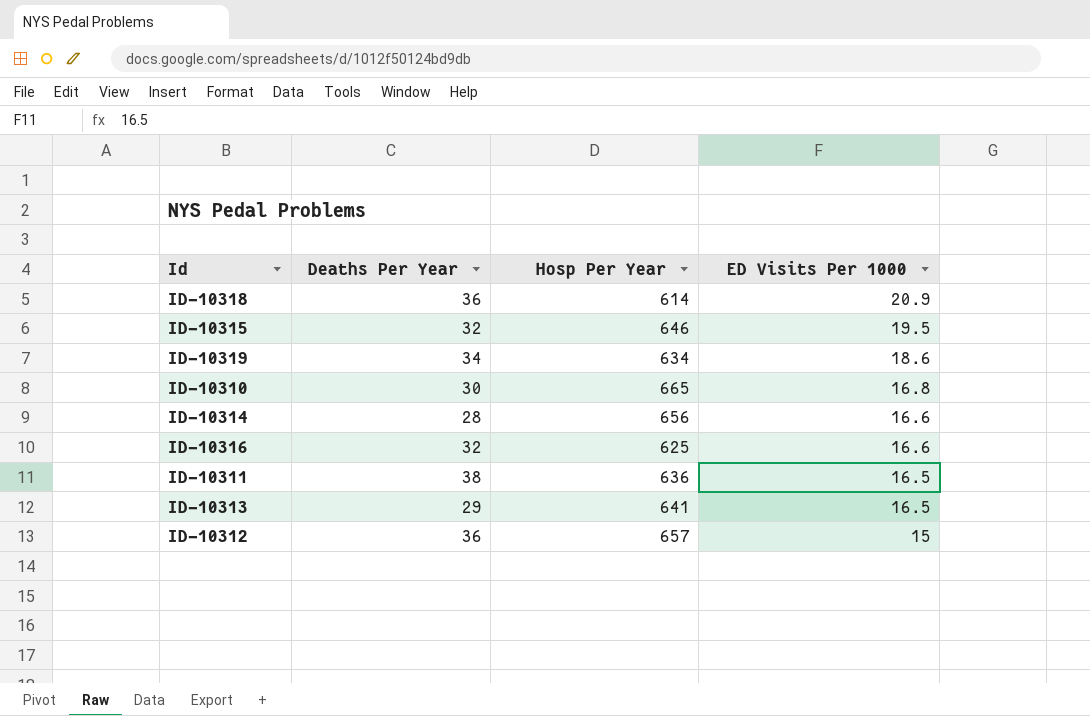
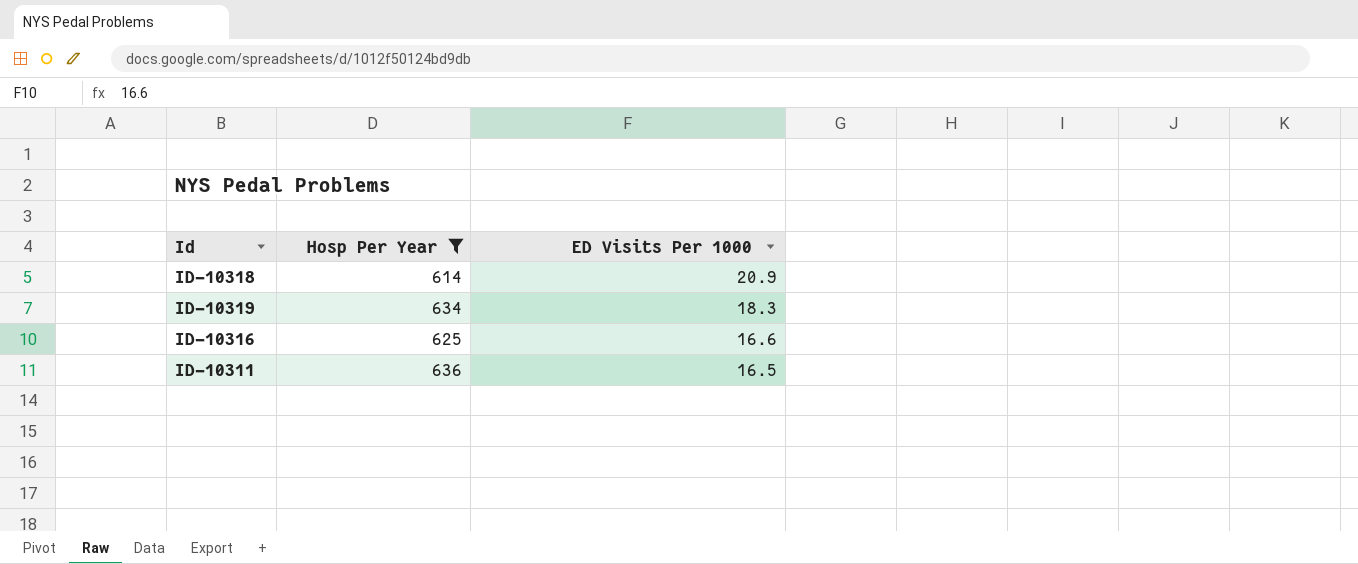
filter: none -> Hosp Per Year <= 636
column Deaths Per Year | position: 2 -> none
ID-10319 | ED Visits Per 1000: 18.6 -> 18.3

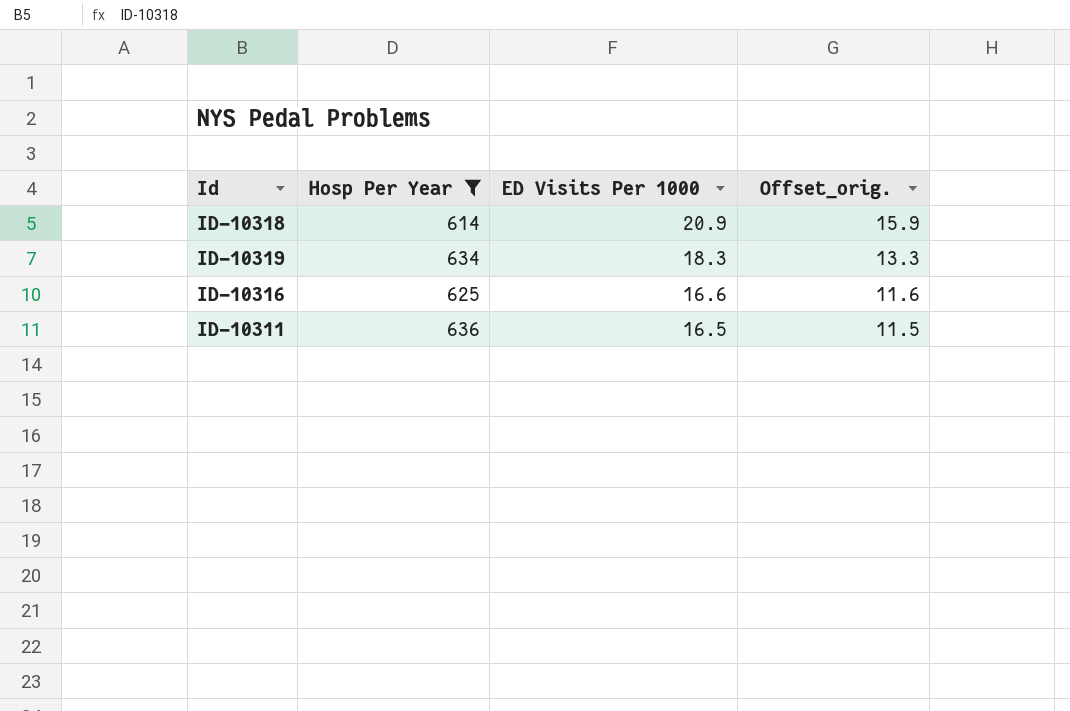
column Offset_orig. | formula: none -> [ED Visits Per 1000] - 5

